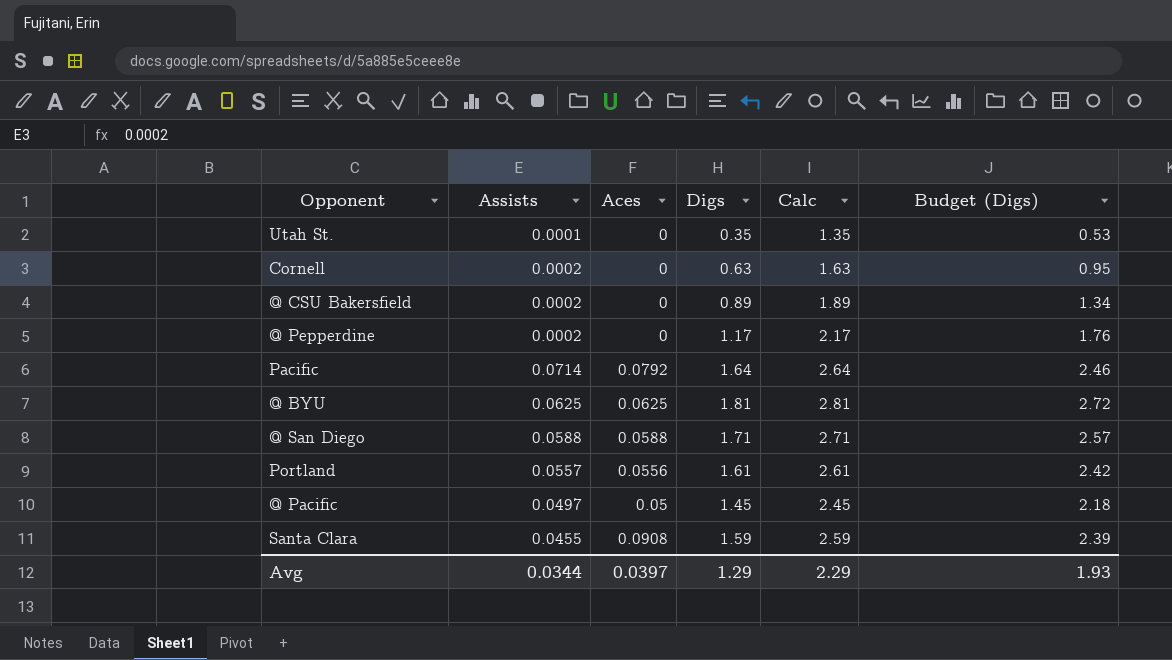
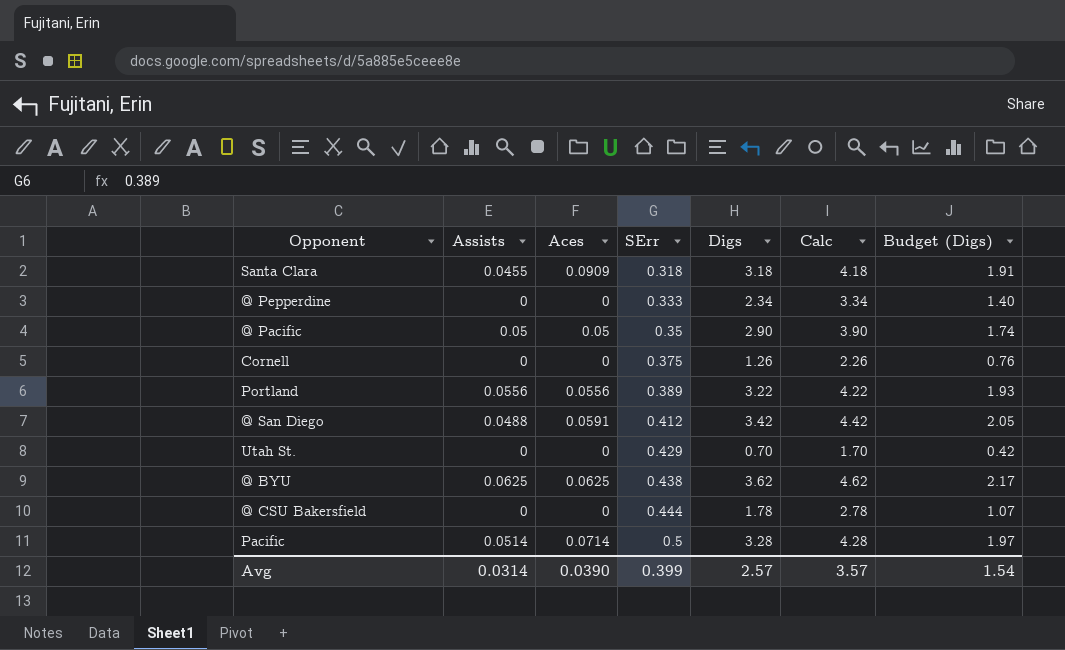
row order: none -> SErr ascending
column SErr | position: none -> 4
column Budget (Digs) | formula: [Digs] * 1.5 -> [Digs] * 0.6
Santa Clara | Aces: 0.0908 -> 0.0909
Santa Clara | Digs: 1.59 -> 3.18
Santa Clara | Calc: 2.59 -> 4.18
@ Pepperdine | Assists: 0.0002 -> 0
@ Pepperdine | Digs: 1.17 -> 2.34
@ Pepperdine | Calc: 2.17 -> 3.34
@ Pacific | Assists: 0.0497 -> 0.05
@ Pacific | Digs: 1.45 -> 2.90
@ Pacific | Calc: 2.45 -> 3.90
Cornell | Assists: 0.0002 -> 0
Cornell | Digs: 0.63 -> 1.26
Cornell | Calc: 1.63 -> 2.26
Portland | Assists: 0.0557 -> 0.0556
Portland | Digs: 1.61 -> 3.22
Portland | Calc: 2.61 -> 4.22
@ San Diego | Assists: 0.0588 -> 0.0488
@ San Diego | Aces: 0.0588 -> 0.0591
@ San Diego | Digs: 1.71 -> 3.42
@ San Diego | Calc: 2.71 -> 4.42
Utah St. | Assists: 0.0001 -> 0
Utah St. | Digs: 0.35 -> 0.70
Utah St. | Calc: 1.35 -> 1.70
@ BYU | Digs: 1.81 -> 3.62
@ BYU | Calc: 2.81 -> 4.62
@ CSU Bakersfield | Assists: 0.0002 -> 0
@ CSU Bakersfield | Digs: 0.89 -> 1.78
@ CSU Bakersfield | Calc: 1.89 -> 2.78
Pacific | Assists: 0.0714 -> 0.0514
Pacific | Aces: 0.0792 -> 0.0714
Pacific | Digs: 1.64 -> 3.28
Pacific | Calc: 2.64 -> 4.28
Avg | Assists: 0.0344 -> 0.0314
Avg | Aces: 0.0397 -> 0.0390
Avg | Digs: 1.29 -> 2.57
Avg | Calc: 2.29 -> 3.57
Avg | Budget (Digs): 1.93 -> 1.54

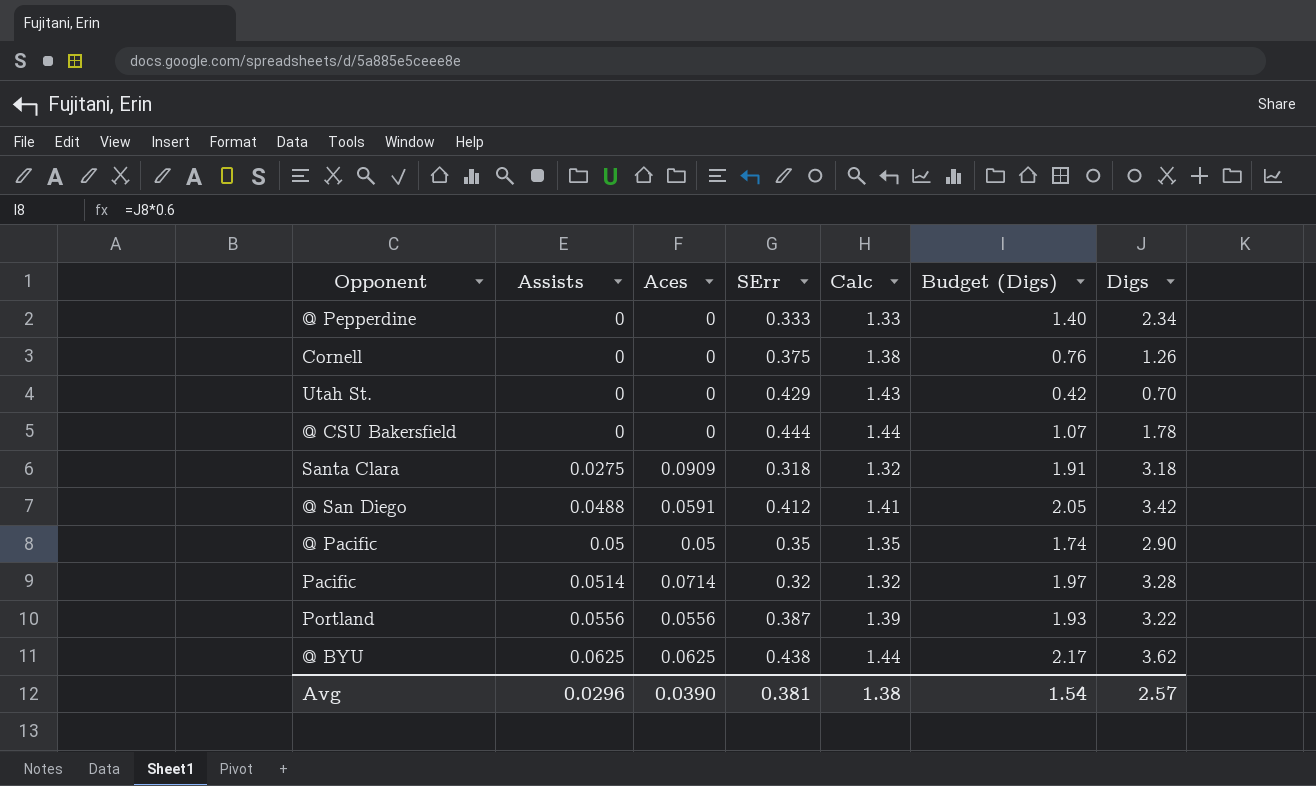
row order: SErr ascending -> Assists ascending
column Calc | formula: [Digs] + 1 -> [SErr] + 1
column Digs | position: 5 -> 7
Santa Clara | Assists: 0.0455 -> 0.0275
Pacific | SErr: 0.5 -> 0.32
Portland | SErr: 0.389 -> 0.387
Avg | Assists: 0.0314 -> 0.0296
Avg | SErr: 0.399 -> 0.381
Avg | Calc: 3.57 -> 1.38

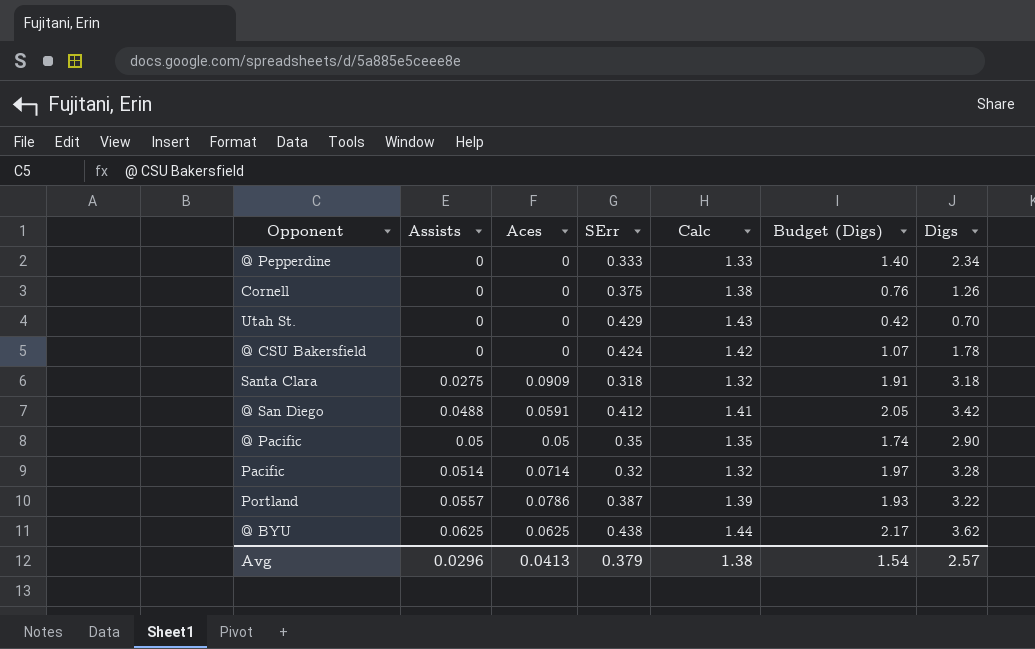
@ CSU Bakersfield | SErr: 0.444 -> 0.424
@ CSU Bakersfield | Calc: 1.44 -> 1.42
Portland | Assists: 0.0556 -> 0.0557
Portland | Aces: 0.0556 -> 0.0786
Avg | Aces: 0.0390 -> 0.0413
Avg | SErr: 0.381 -> 0.379

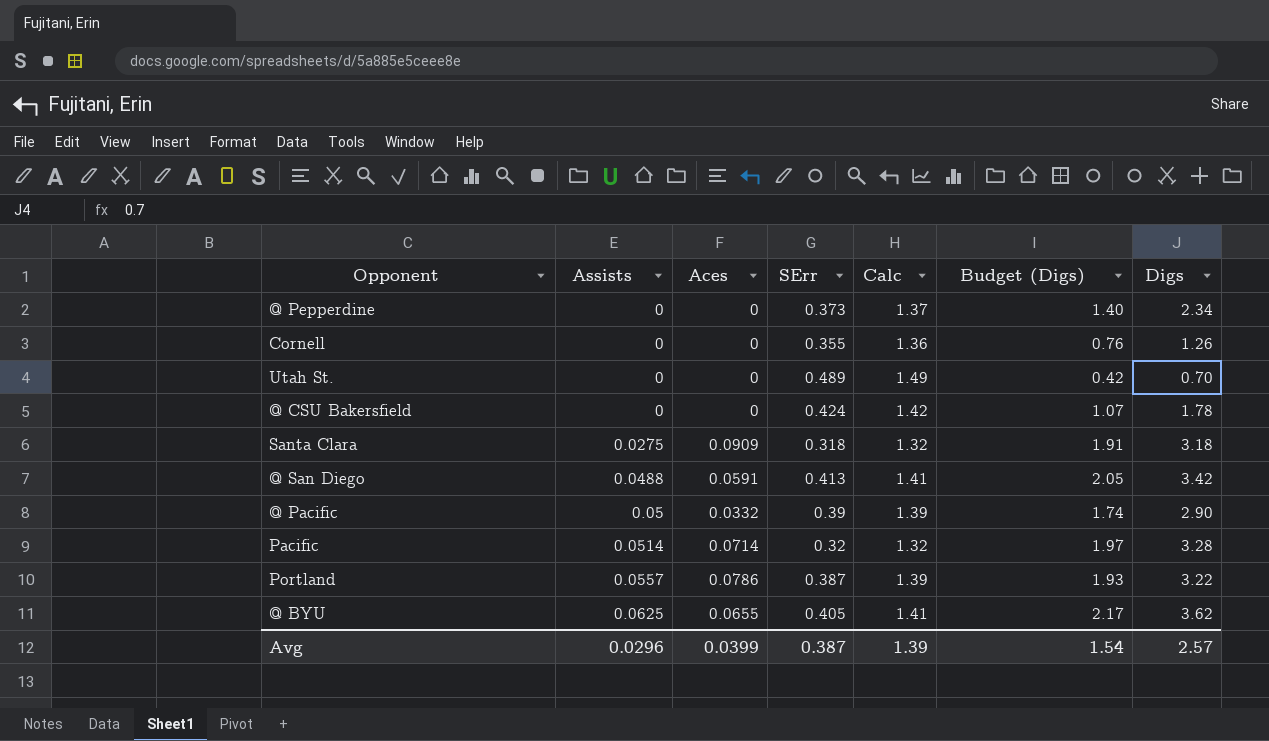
@ Pepperdine | SErr: 0.333 -> 0.373
@ Pepperdine | Calc: 1.33 -> 1.37
Cornell | SErr: 0.375 -> 0.355
Cornell | Calc: 1.38 -> 1.36
Utah St. | SErr: 0.429 -> 0.489
Utah St. | Calc: 1.43 -> 1.49
@ San Diego | SErr: 0.412 -> 0.413
@ Pacific | Aces: 0.05 -> 0.0332
@ Pacific | SErr: 0.35 -> 0.39
@ Pacific | Calc: 1.35 -> 1.39
@ BYU | Aces: 0.0625 -> 0.0655
@ BYU | SErr: 0.438 -> 0.405
@ BYU | Calc: 1.44 -> 1.41
Avg | Aces: 0.0413 -> 0.0399
Avg | SErr: 0.379 -> 0.387
Avg | Calc: 1.38 -> 1.39

